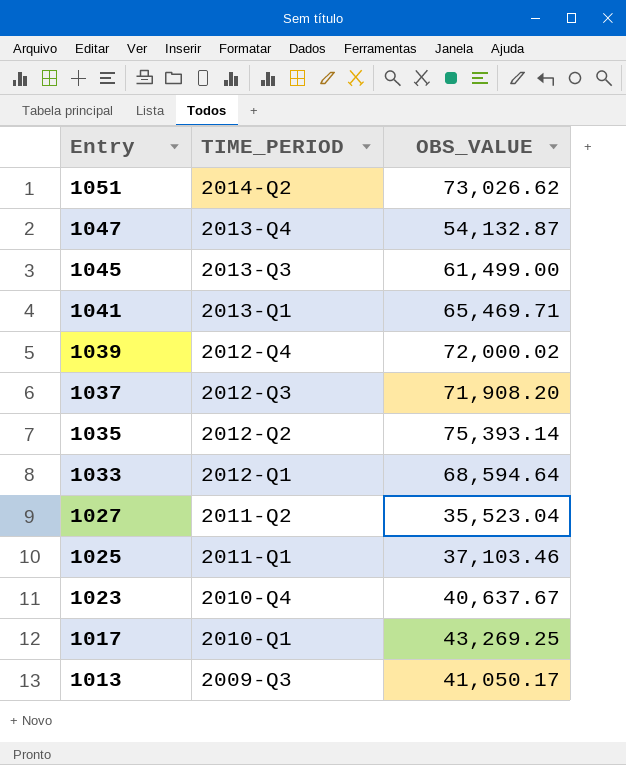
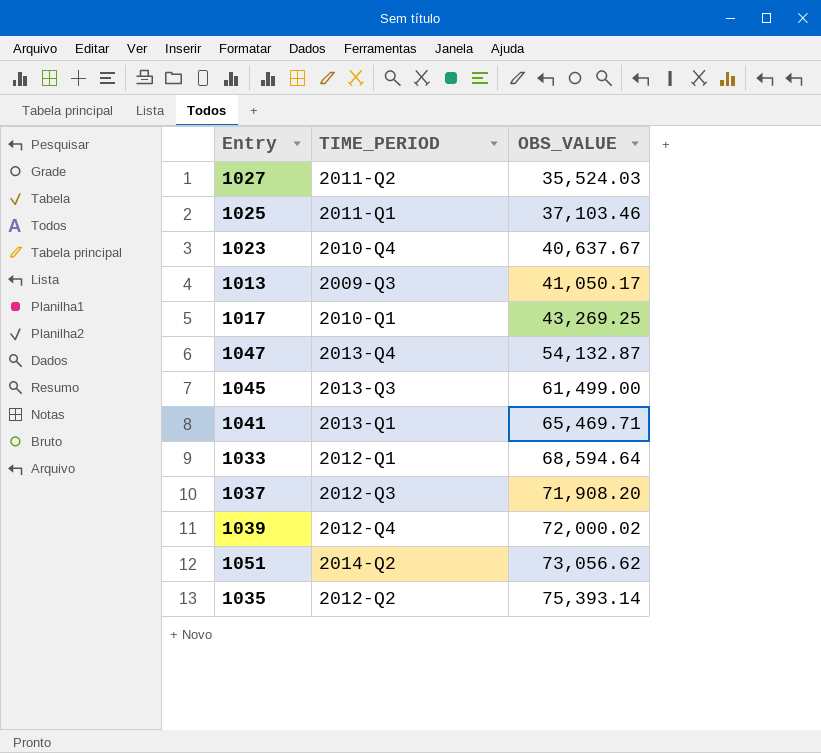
row order: Entry descending -> OBS_VALUE ascending
1027 | OBS_VALUE: 35,523.04 -> 35,524.03
1051 | OBS_VALUE: 73,026.62 -> 73,056.62

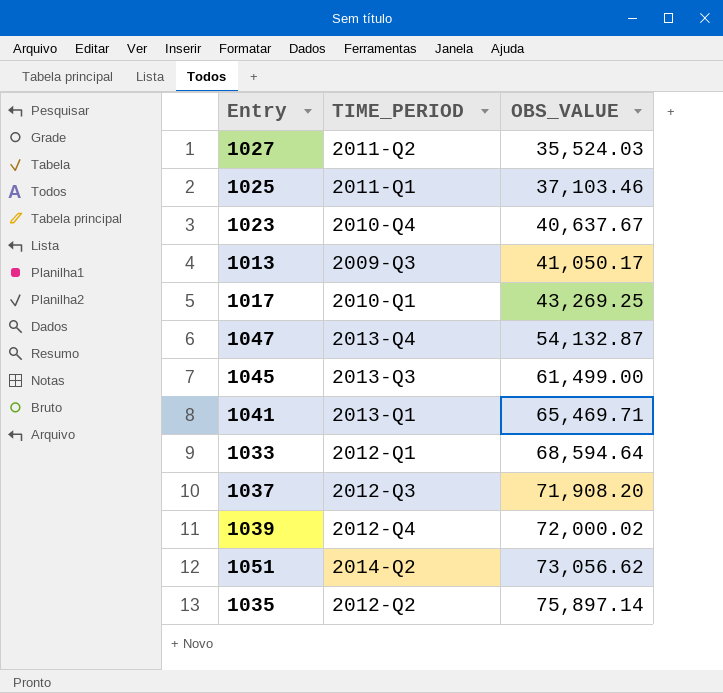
1035 | OBS_VALUE: 75,393.14 -> 75,897.14

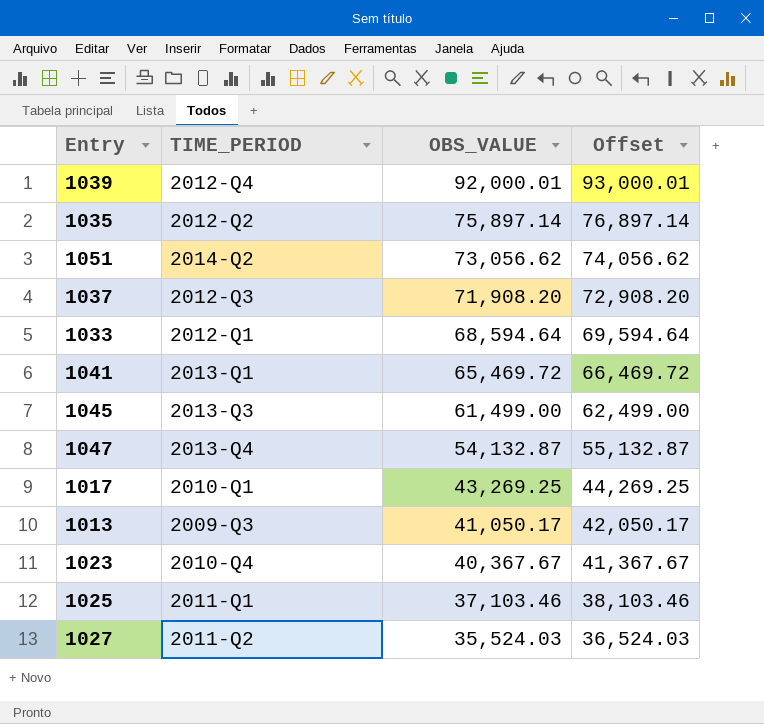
row order: OBS_VALUE ascending -> OBS_VALUE descending
column Offset | formula: none -> [OBS_VALUE] + 1000
1039 | OBS_VALUE: 72,000.02 -> 92,000.01
1041 | OBS_VALUE: 65,469.71 -> 65,469.72
1023 | OBS_VALUE: 40,637.67 -> 40,367.67

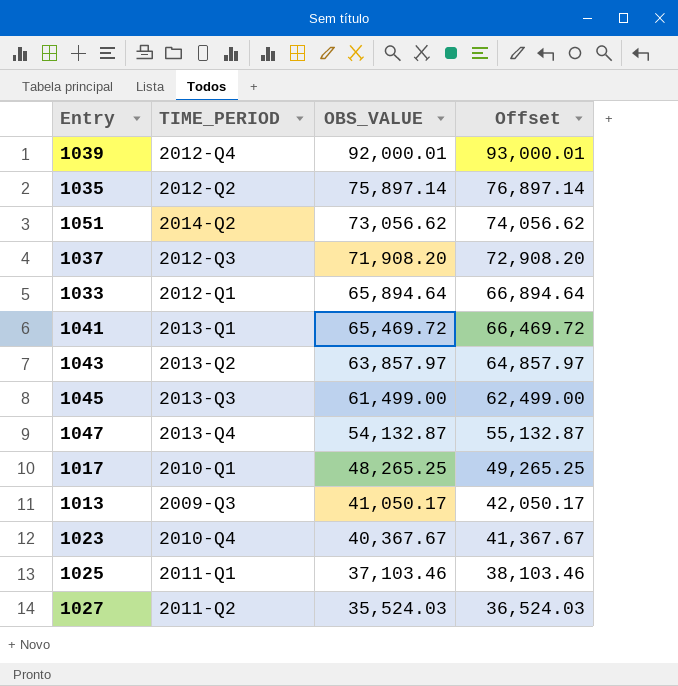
1033 | OBS_VALUE: 68,594.64 -> 65,894.64
1033 | Offset: 69,594.64 -> 66,894.64
row 1043: none -> 2013-Q2 | 63,857.97 | 64,857.97
1017 | OBS_VALUE: 43,269.25 -> 48,265.25
1017 | Offset: 44,269.25 -> 49,265.25

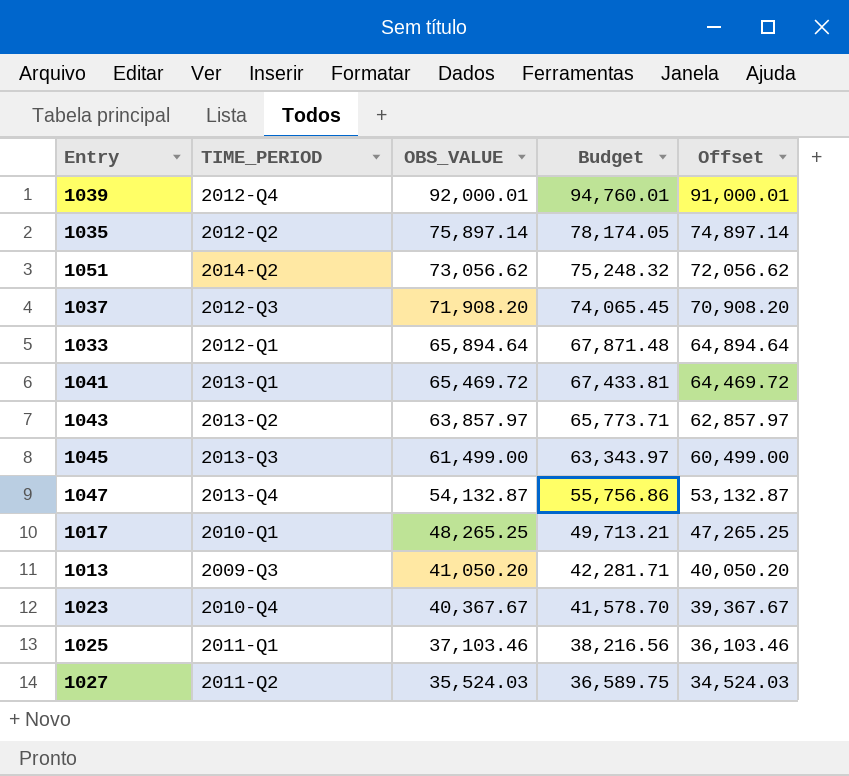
column Budget | formula: none -> [OBS_VALUE] * 1.03
column Offset | formula: [OBS_VALUE] + 1000 -> [OBS_VALUE] - 1000
1013 | OBS_VALUE: 41,050.17 -> 41,050.20

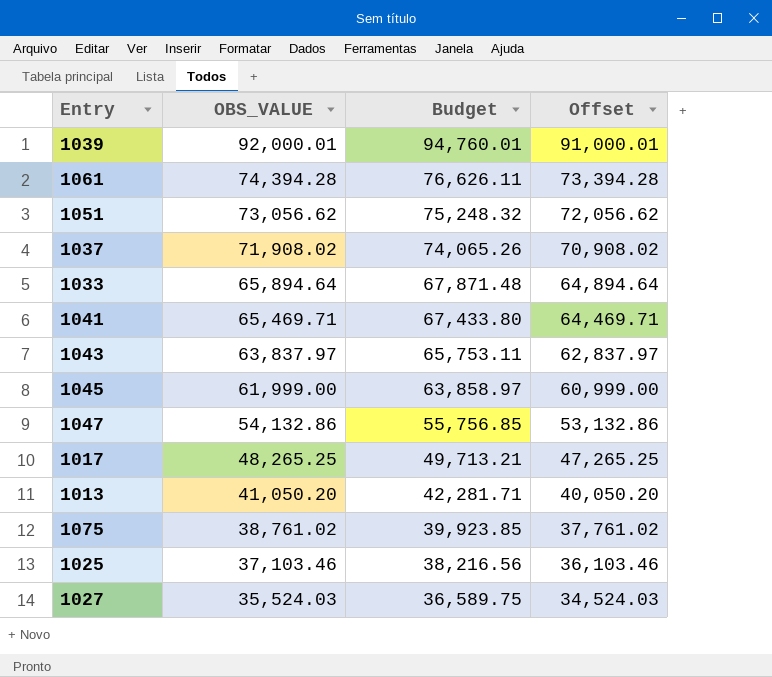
column TIME_PERIOD | position: 2 -> none
row 1035: 2012-Q2 | 75,897.14 | 78,174.05 | 74,897.14 -> none
row 1023: 2010-Q4 | 40,367.67 | 41,578.70 | 39,367.67 -> none
row 1061: none -> 74,394.28 | 76,626.11 | 73,394.28
1037 | OBS_VALUE: 71,908.20 -> 71,908.02
1037 | Budget: 74,065.45 -> 74,065.26
1037 | Offset: 70,908.20 -> 70,908.02
1041 | OBS_VALUE: 65,469.72 -> 65,469.71
1041 | Budget: 67,433.81 -> 67,433.80
1041 | Offset: 64,469.72 -> 64,469.71
1043 | OBS_VALUE: 63,857.97 -> 63,837.97
1043 | Budget: 65,773.71 -> 65,753.11
1043 | Offset: 62,857.97 -> 62,837.97
1045 | OBS_VALUE: 61,499.00 -> 61,999.00
1045 | Budget: 63,343.97 -> 63,858.97
1045 | Offset: 60,499.00 -> 60,999.00
1047 | OBS_VALUE: 54,132.87 -> 54,132.86
1047 | Budget: 55,756.86 -> 55,756.85
1047 | Offset: 53,132.87 -> 53,132.86
row 1075: none -> 38,761.02 | 39,923.85 | 37,761.02

